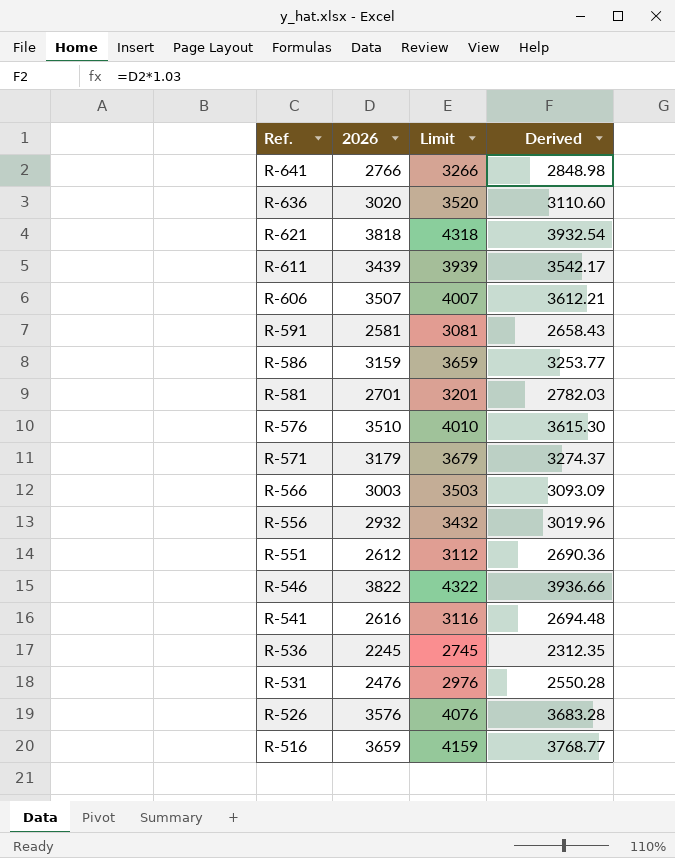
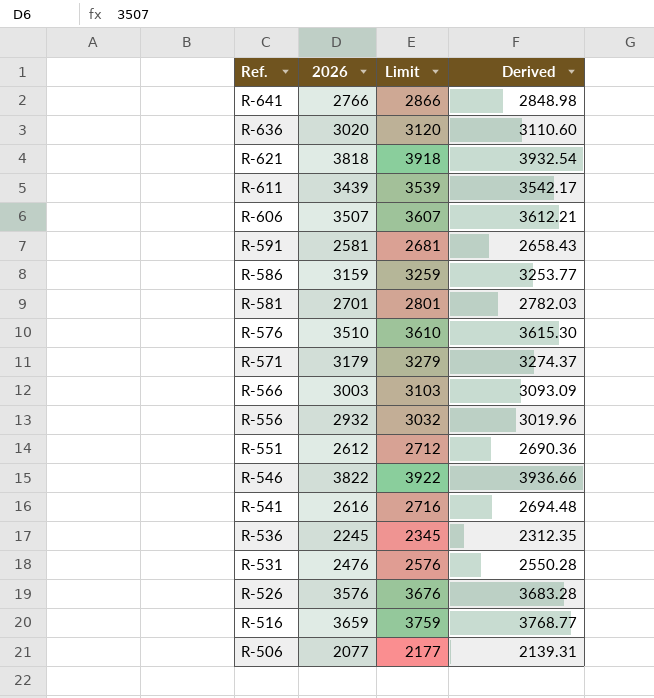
column Limit | formula: [2026] + 500 -> [2026] + 100
row R-506: none -> 2077 | 2177 | 2139.31

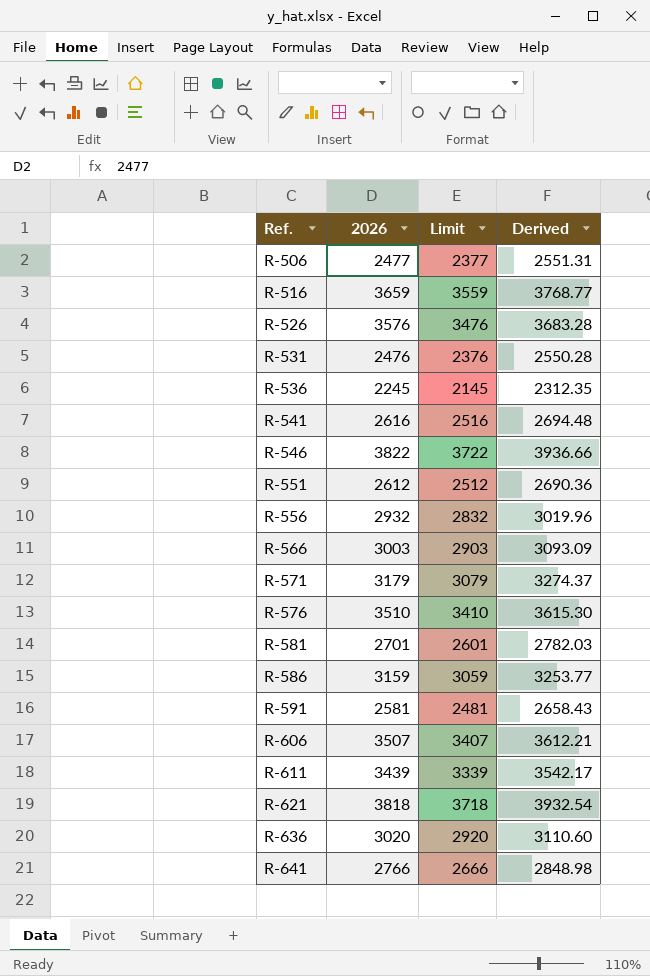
row order: Ref. descending -> Ref. ascending
column Limit | formula: [2026] + 100 -> [2026] - 100
R-506 | 2026: 2077 -> 2477
R-506 | Derived: 2139.31 -> 2551.31

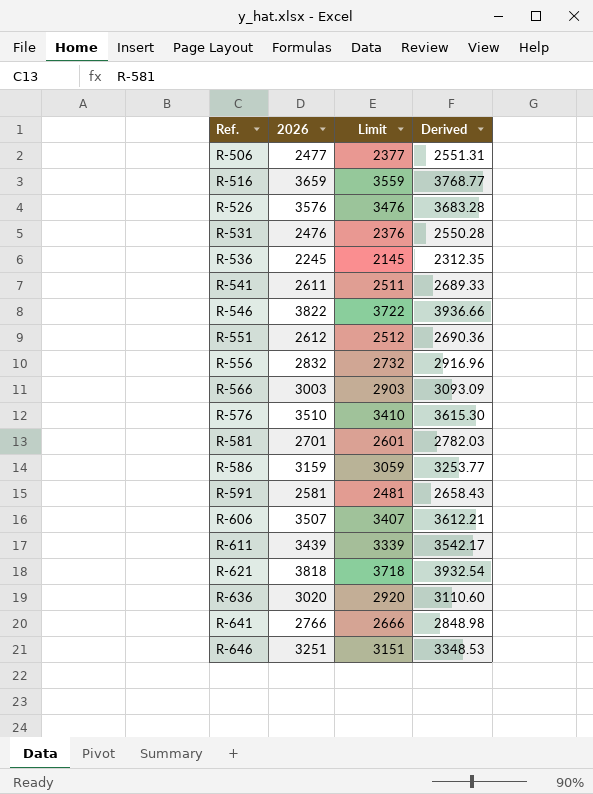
row R-571: 3179 | 3079 | 3274.37 -> none
R-541 | 2026: 2616 -> 2611
R-541 | Limit: 2516 -> 2511
R-541 | Derived: 2694.48 -> 2689.33
R-556 | 2026: 2932 -> 2832
R-556 | Limit: 2832 -> 2732
R-556 | Derived: 3019.96 -> 2916.96
row R-646: none -> 3251 | 3151 | 3348.53

